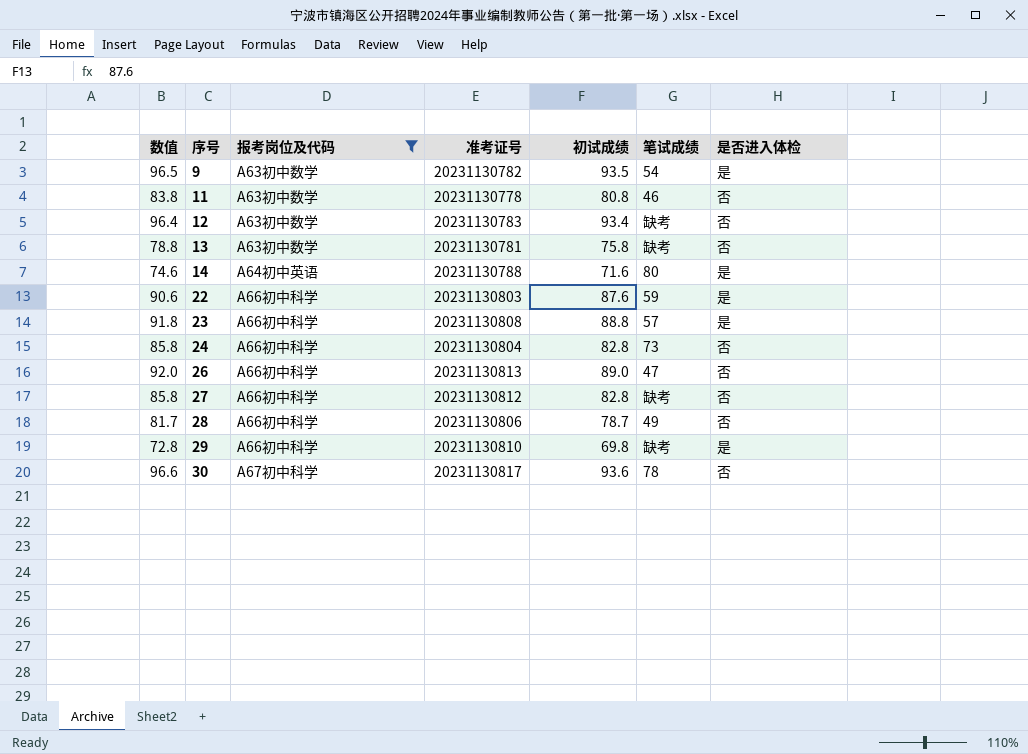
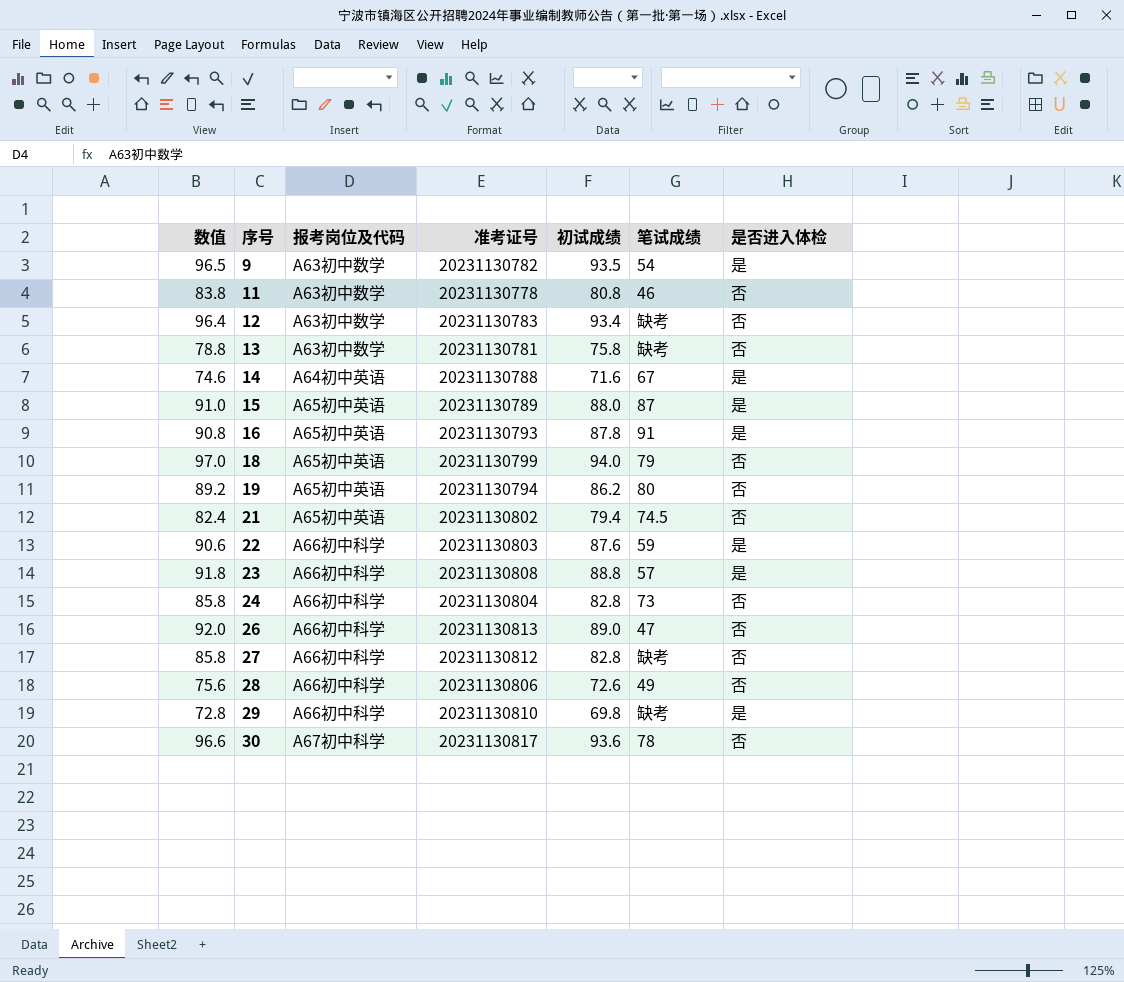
filter: 报考岗位及代码 != A65初中英语 -> none
14 | 笔试成绩: 80 -> 67
28 | 数值: 81.7 -> 75.6
28 | 初试成绩: 78.7 -> 72.6

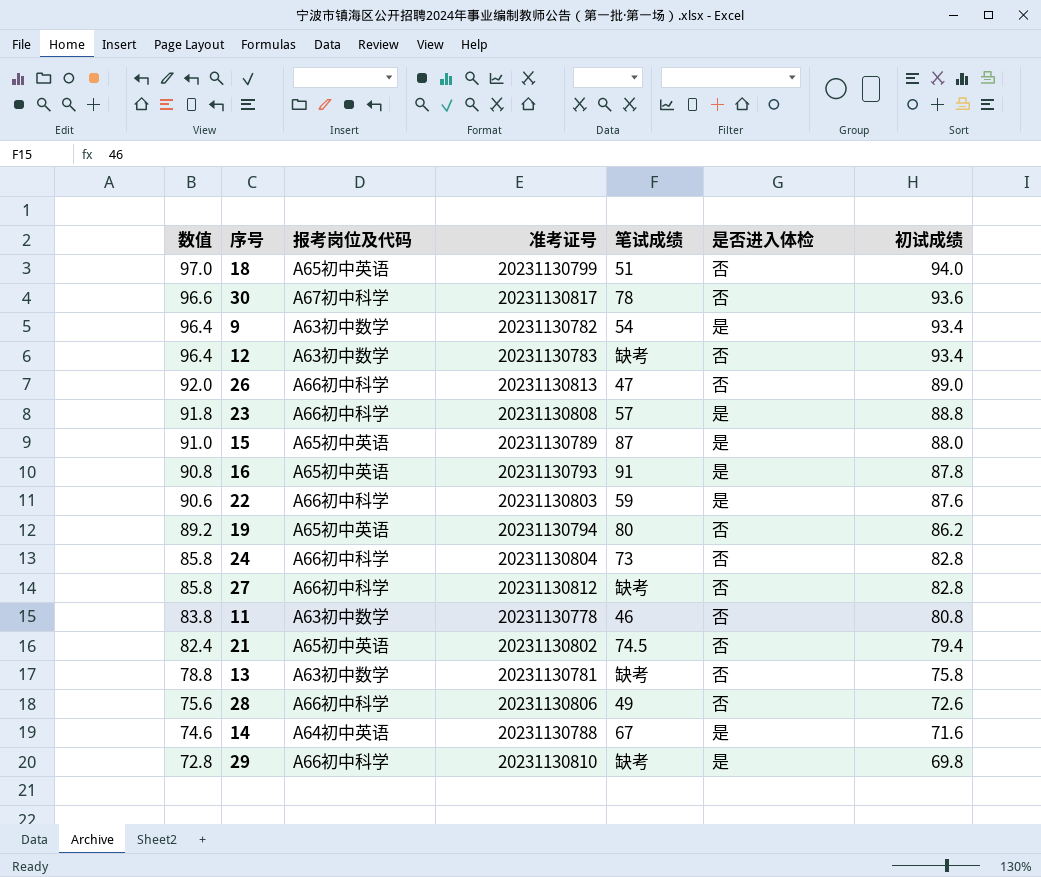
row order: 序号 ascending -> 数值 descending
column 初试成绩 | position: 5 -> 7
18 | 笔试成绩: 79 -> 51
9 | 数值: 96.5 -> 96.4
9 | 初试成绩: 93.5 -> 93.4

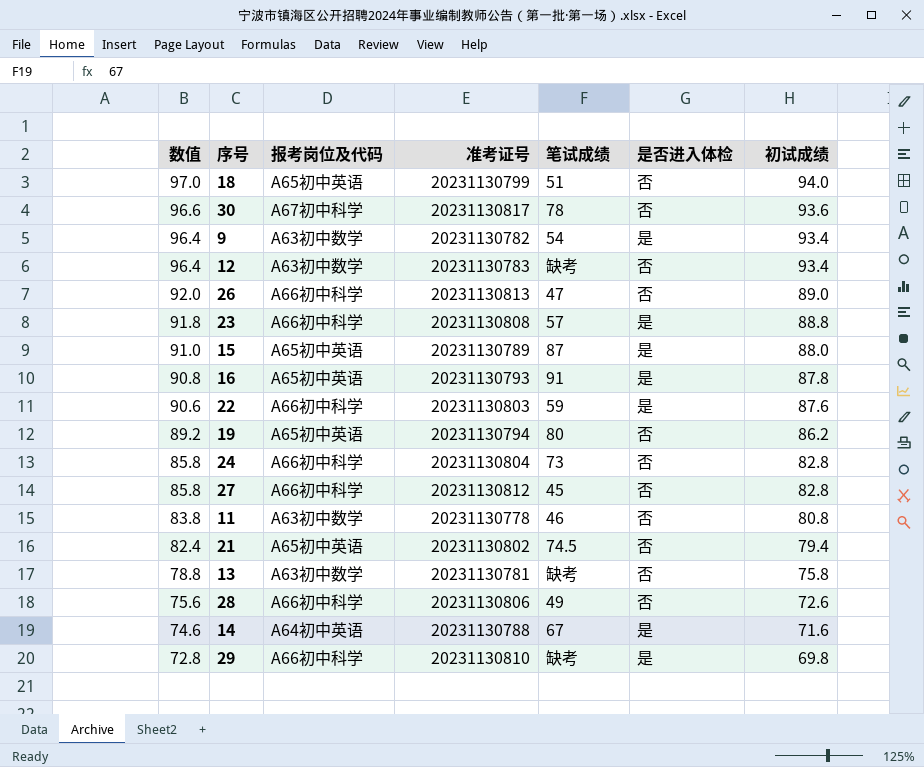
27 | 笔试成绩: 缺考 -> 45

